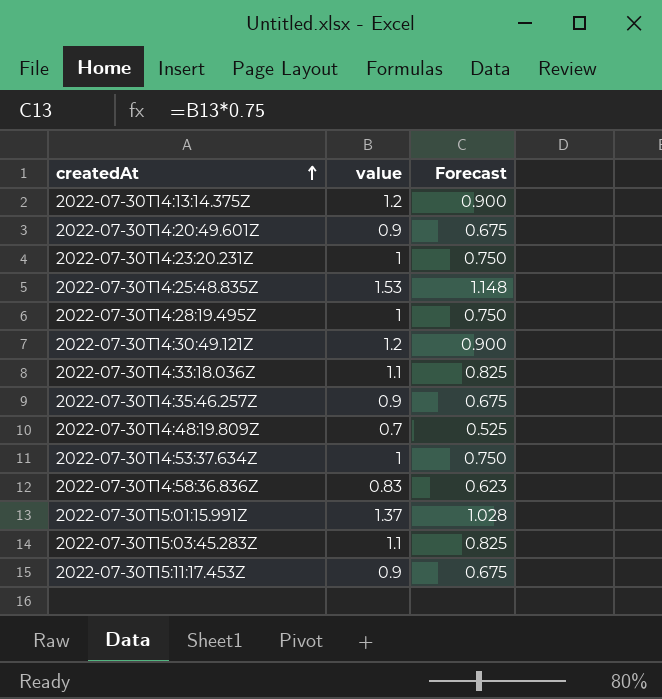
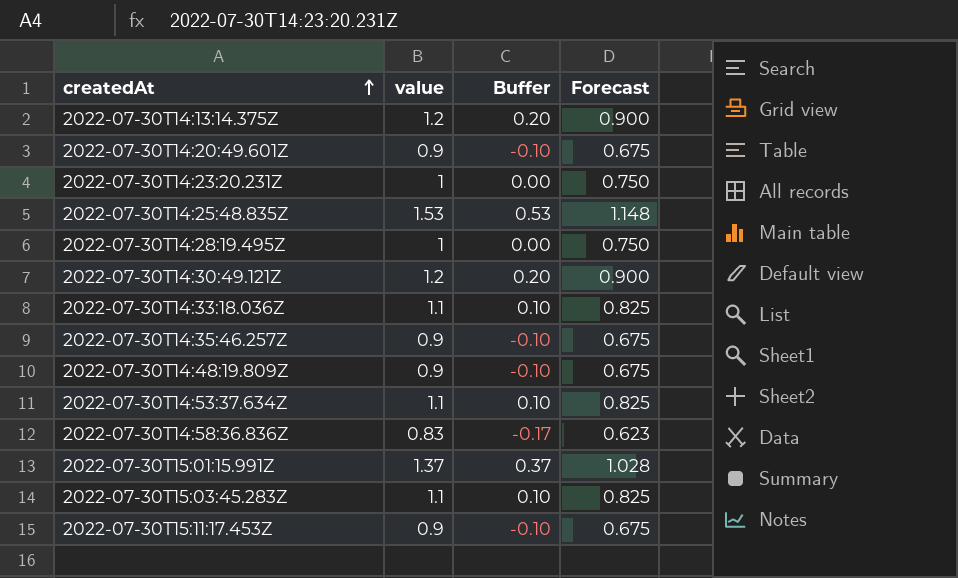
column Buffer | formula: none -> [value] - 1
2022-07-30T14:48:19.809Z | value: 0.7 -> 0.9
2022-07-30T14:48:19.809Z | Forecast: 0.525 -> 0.675
2022-07-30T14:53:37.634Z | value: 1 -> 1.1
2022-07-30T14:53:37.634Z | Forecast: 0.750 -> 0.825

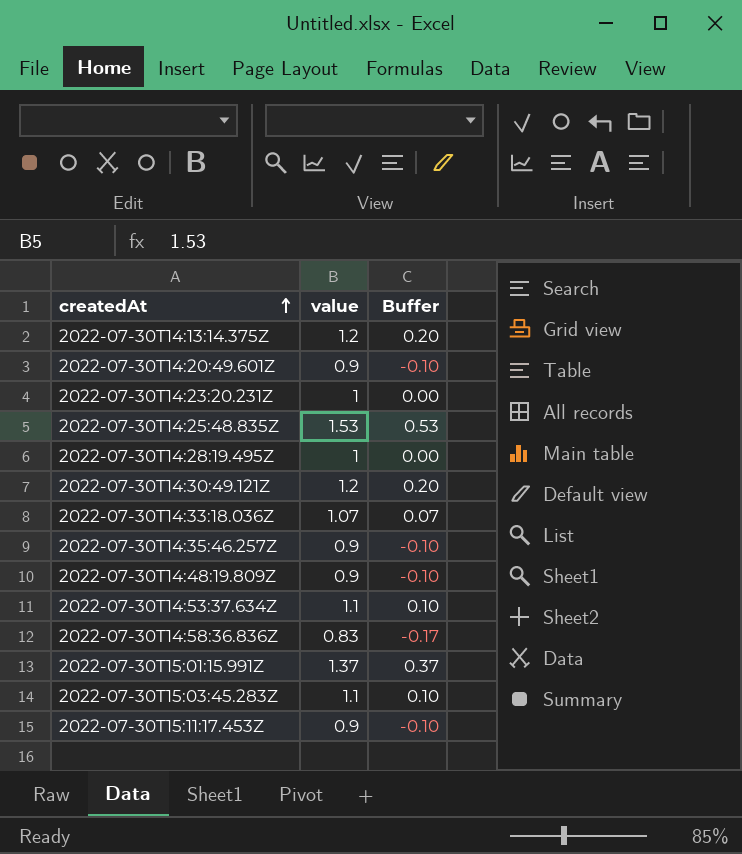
column Forecast | formula: [value] * 0.75 -> none
2022-07-30T14:33:18.036Z | value: 1.1 -> 1.07
2022-07-30T14:33:18.036Z | Buffer: 0.10 -> 0.07

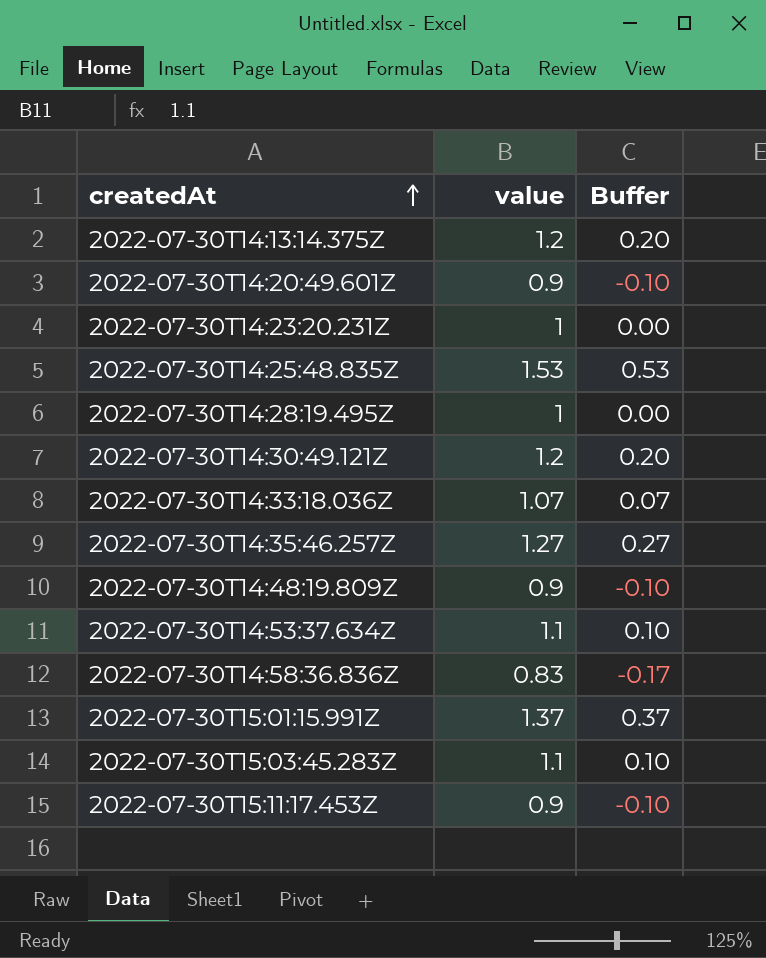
2022-07-30T14:35:46.257Z | value: 0.9 -> 1.27
2022-07-30T14:35:46.257Z | Buffer: -0.10 -> 0.27

